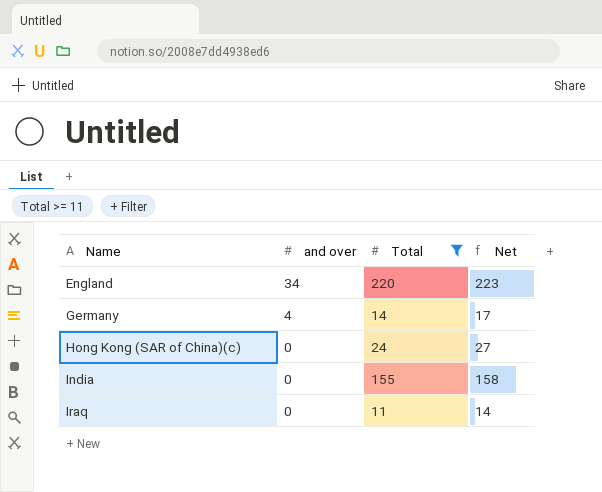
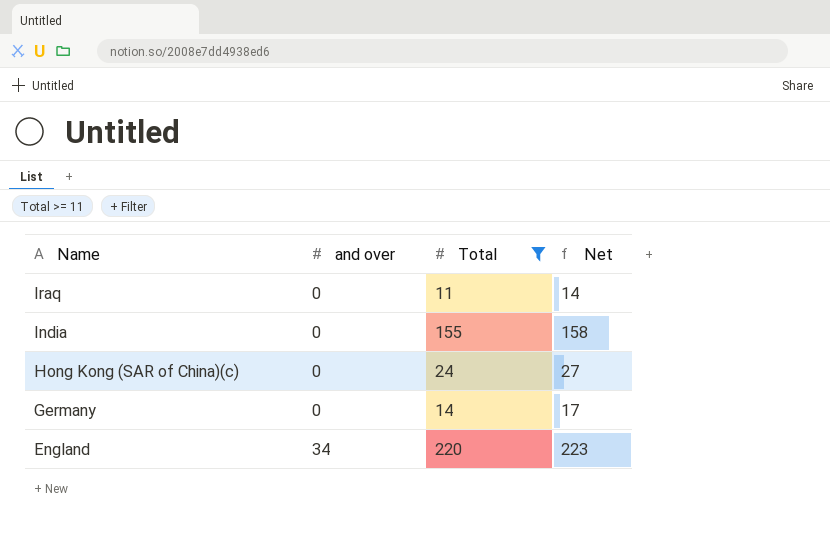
row order: Name ascending -> Name descending
Germany | and over: 4 -> 0

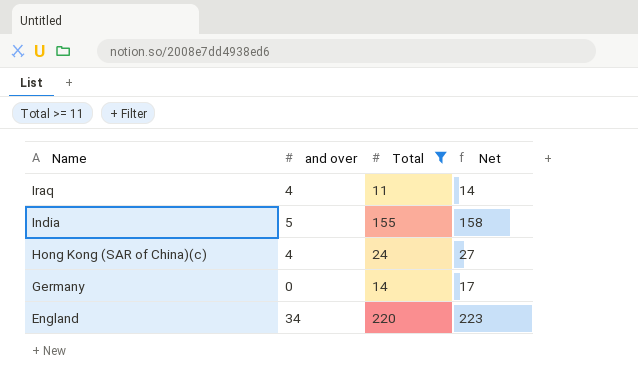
Iraq | and over: 0 -> 4
India | and over: 0 -> 5
Hong Kong (SAR of China)(c) | and over: 0 -> 4

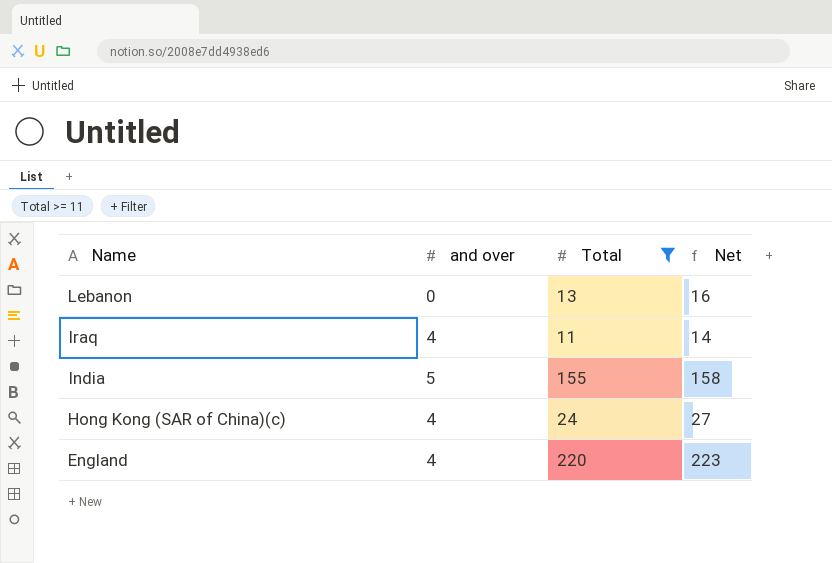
row Germany: 0 | 14 | 17 -> none
row Lebanon: none -> 0 | 13 | 16
England | and over: 34 -> 4

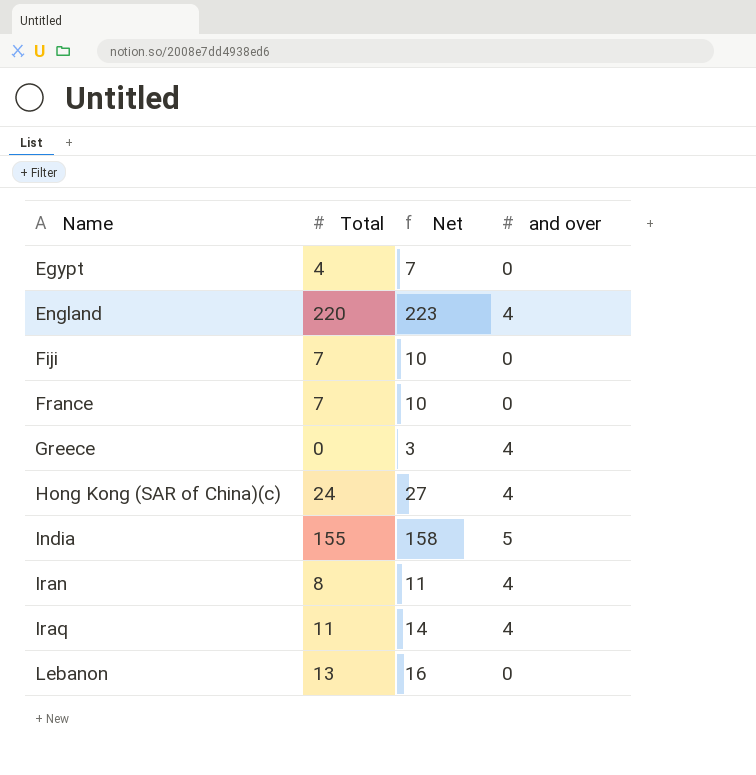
filter: Total >= 11 -> none
row order: Name descending -> Name ascending
column and over | position: 2 -> 4

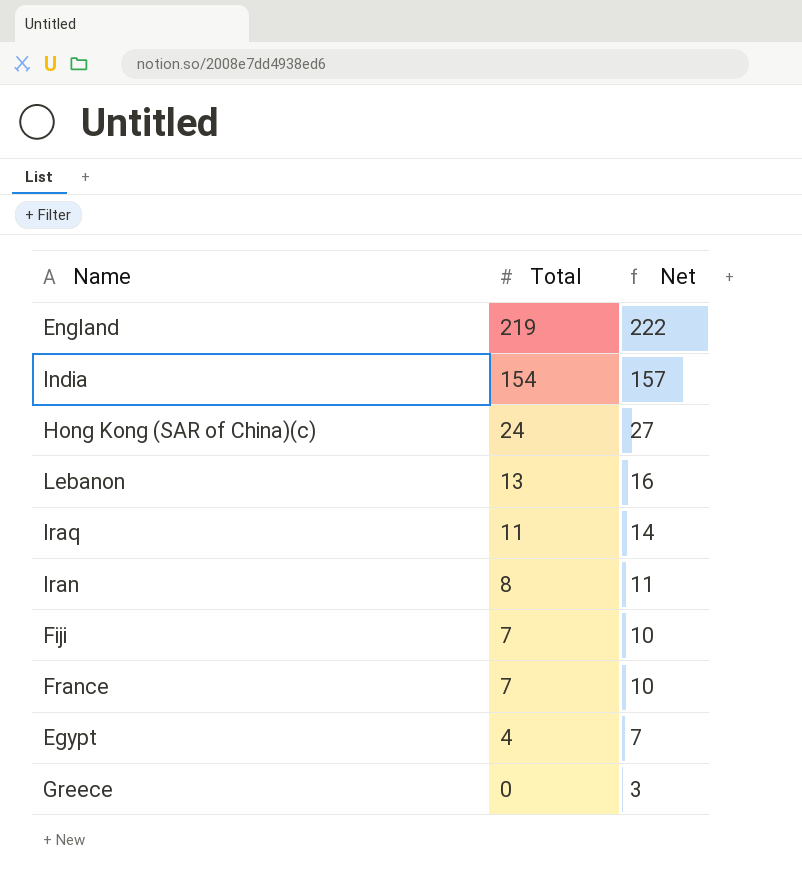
row order: Name ascending -> Total descending
column and over | position: 4 -> none
England | Total: 220 -> 219
England | Net: 223 -> 222
India | Total: 155 -> 154
India | Net: 158 -> 157

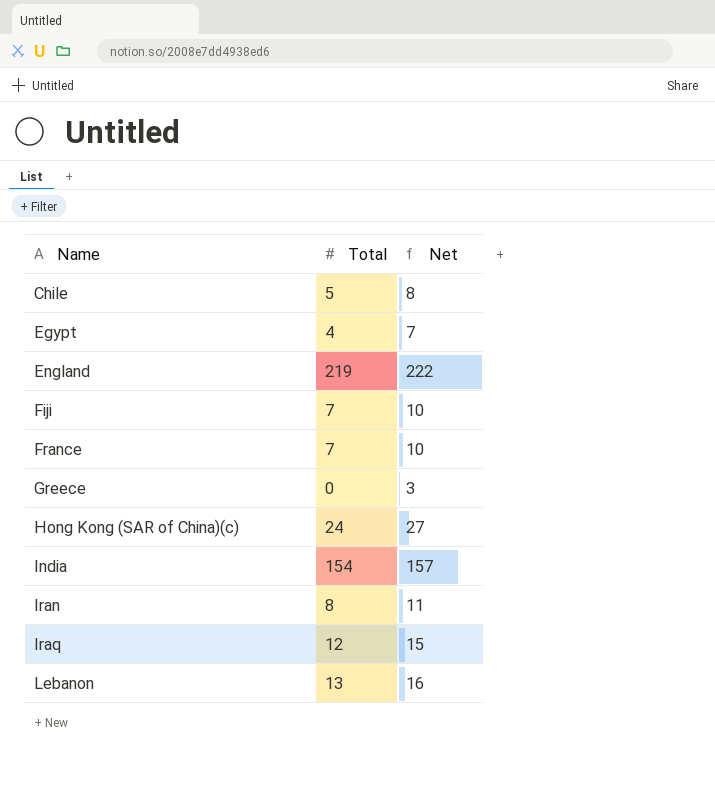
row order: Total descending -> Name ascending
row Chile: none -> 5 | 8
Iraq | Total: 11 -> 12
Iraq | Net: 14 -> 15

